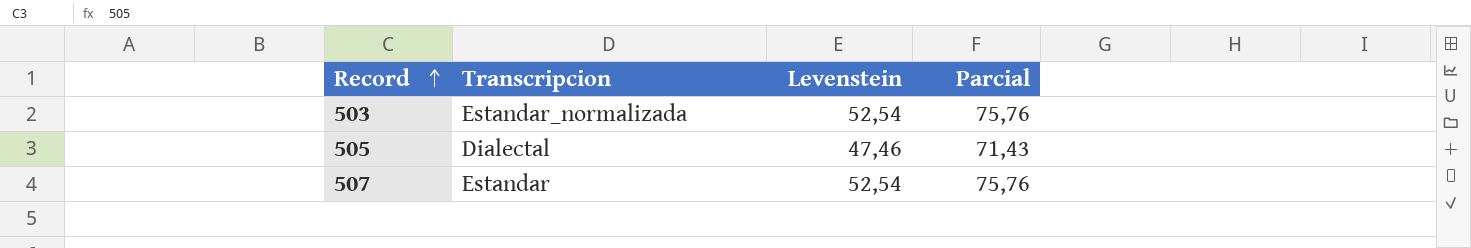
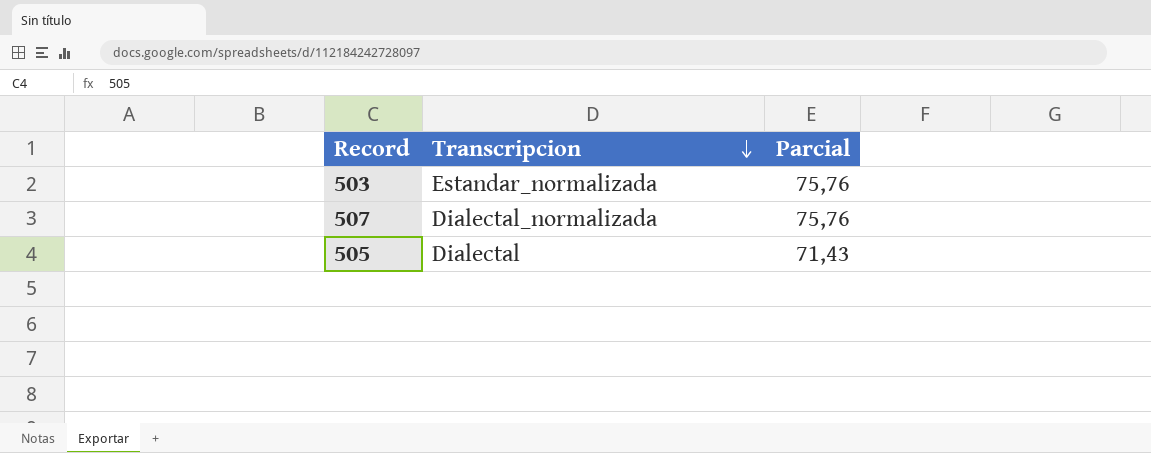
row order: Record ascending -> Transcripcion descending
column Levenstein | position: 3 -> none
507 | Transcripcion: Estandar -> Dialectal_normalizada

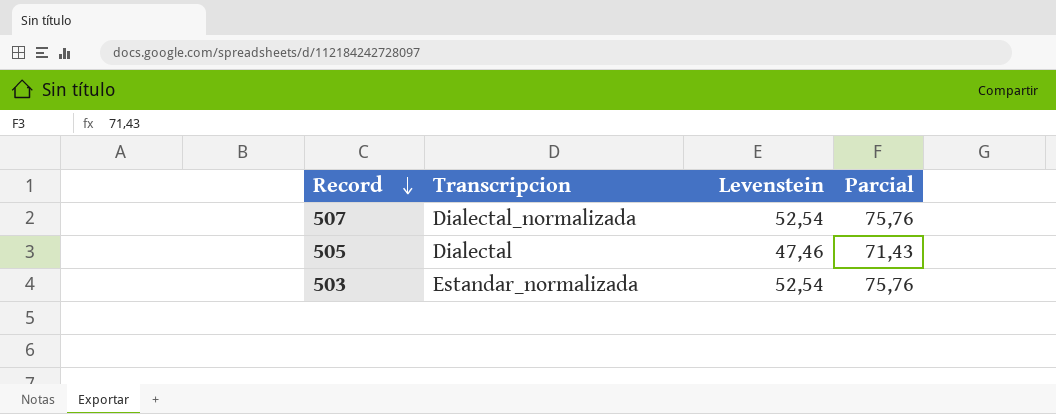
row order: Transcripcion descending -> Record descending
column Levenstein | position: none -> 3

